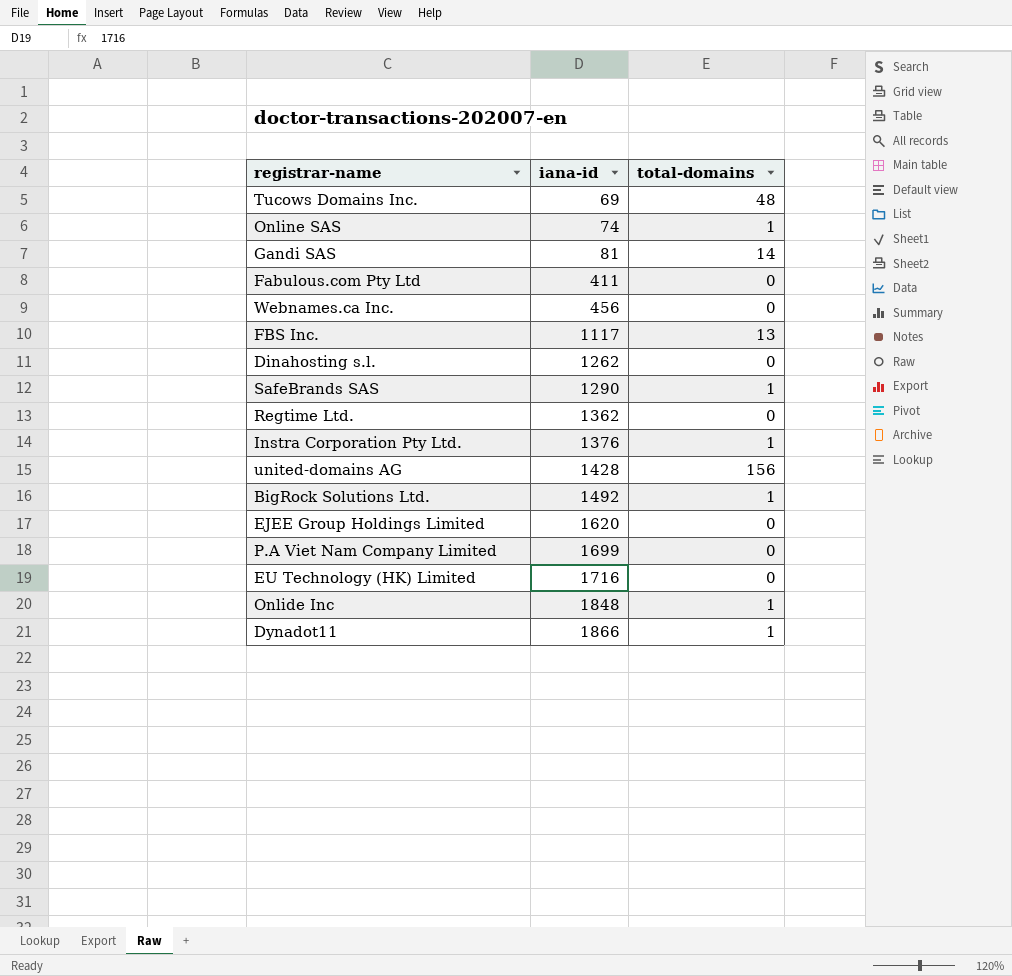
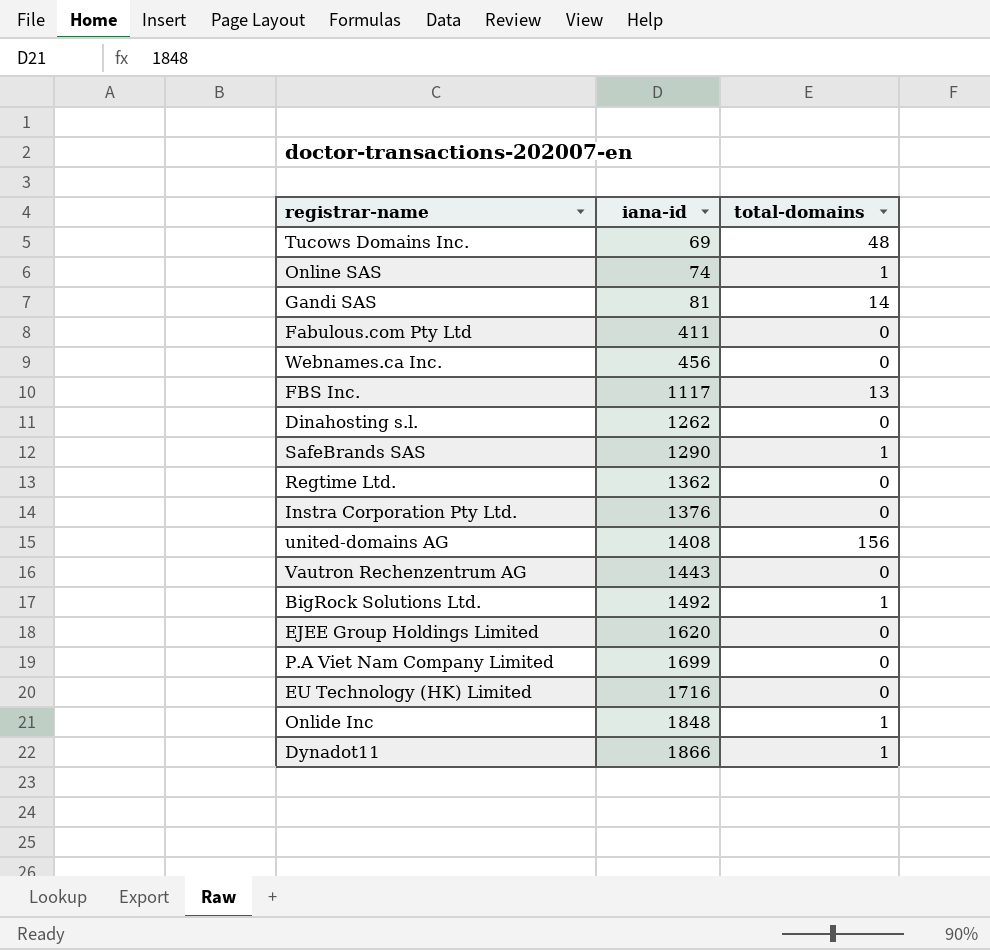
Instra Corporation Pty Ltd. | total-domains: 1 -> 0
united-domains AG | iana-id: 1428 -> 1408
row Vautron Rechenzentrum AG: none -> 1443 | 0

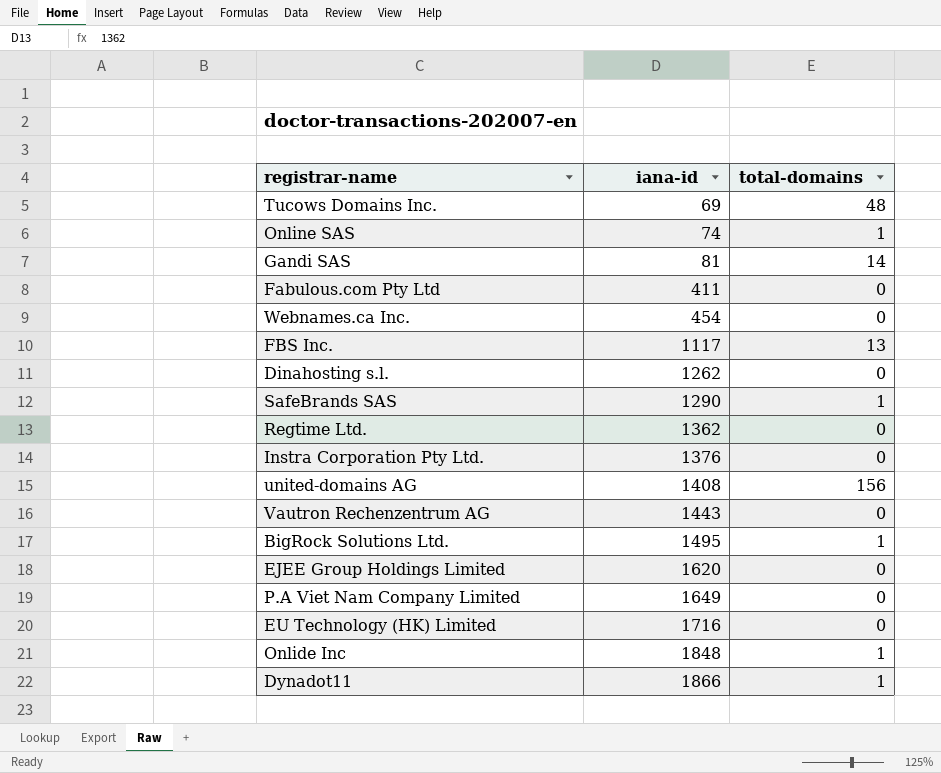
Webnames.ca Inc. | iana-id: 456 -> 454
BigRock Solutions Ltd. | iana-id: 1492 -> 1495
P.A Viet Nam Company Limited | iana-id: 1699 -> 1649

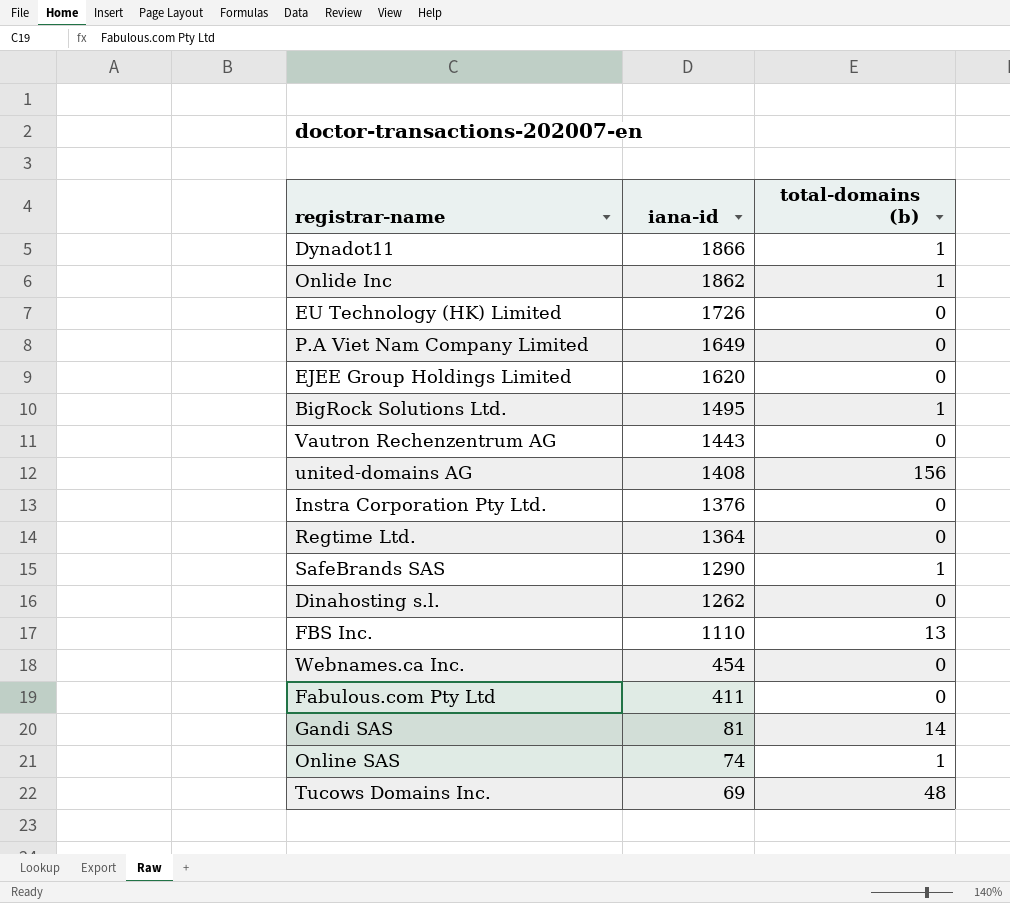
row order: iana-id ascending -> iana-id descending
column name: total-domains -> total-domains (b)
Onlide Inc | iana-id: 1848 -> 1862
EU Technology (HK) Limited | iana-id: 1716 -> 1726
Regtime Ltd. | iana-id: 1362 -> 1364
FBS Inc. | iana-id: 1117 -> 1110

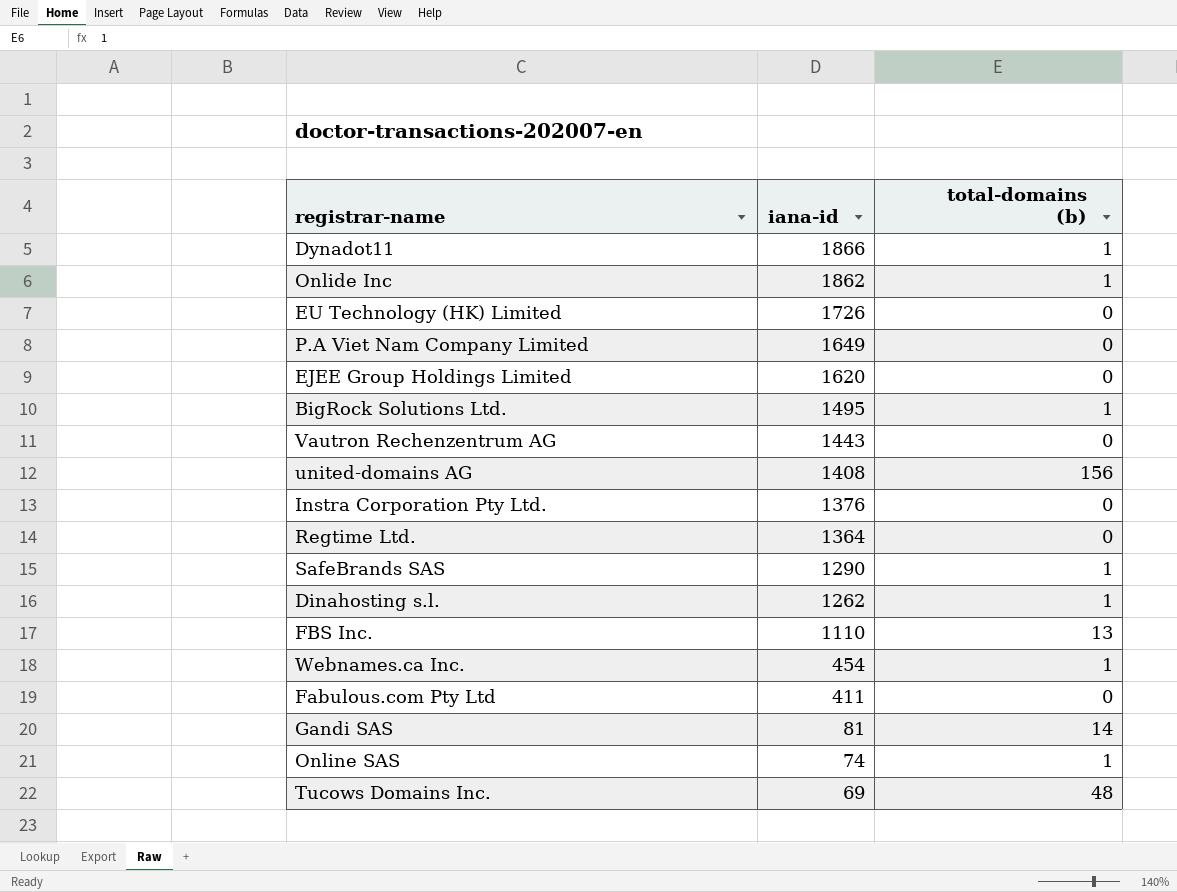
Dinahosting s.l. | total-domains (b): 0 -> 1
Webnames.ca Inc. | total-domains (b): 0 -> 1

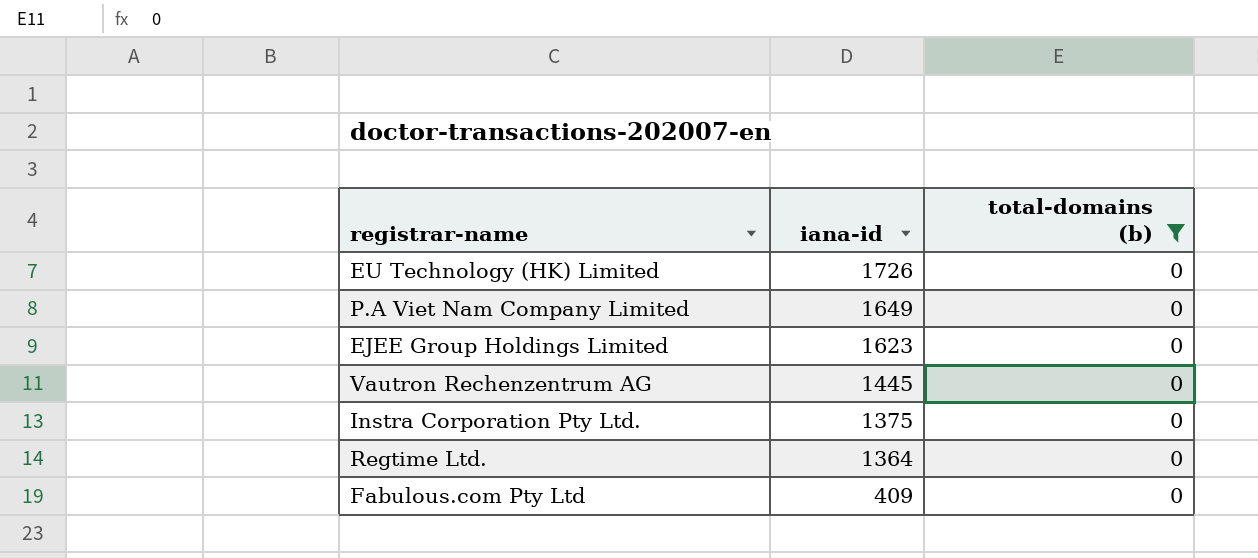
filter: none -> total-domains (b) = 0
EJEE Group Holdings Limited | iana-id: 1620 -> 1623
Vautron Rechenzentrum AG | iana-id: 1443 -> 1445
Instra Corporation Pty Ltd. | iana-id: 1376 -> 1375
Fabulous.com Pty Ltd | iana-id: 411 -> 409

